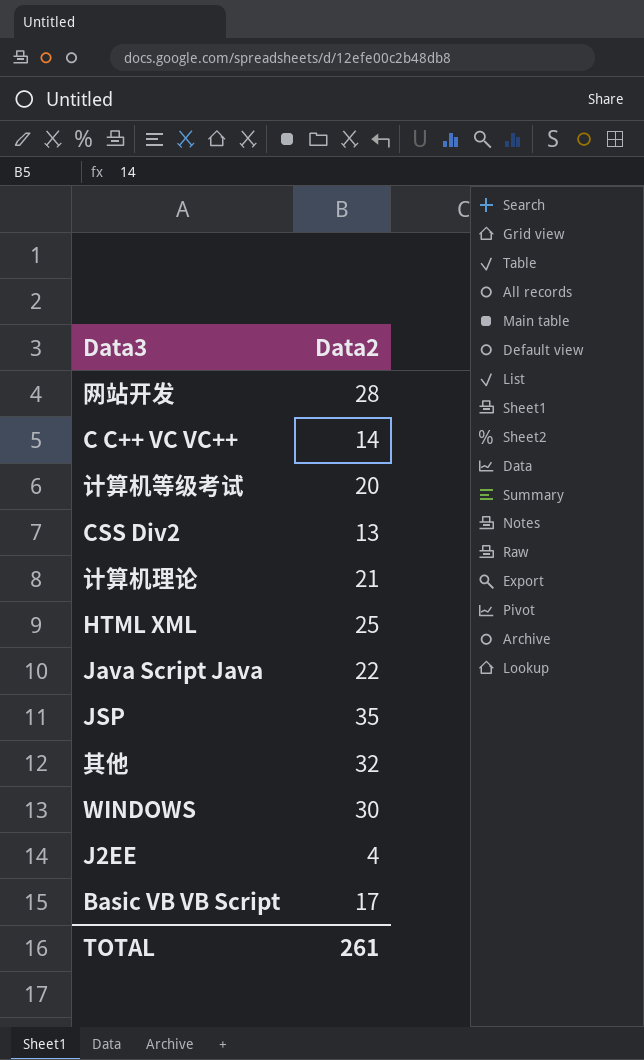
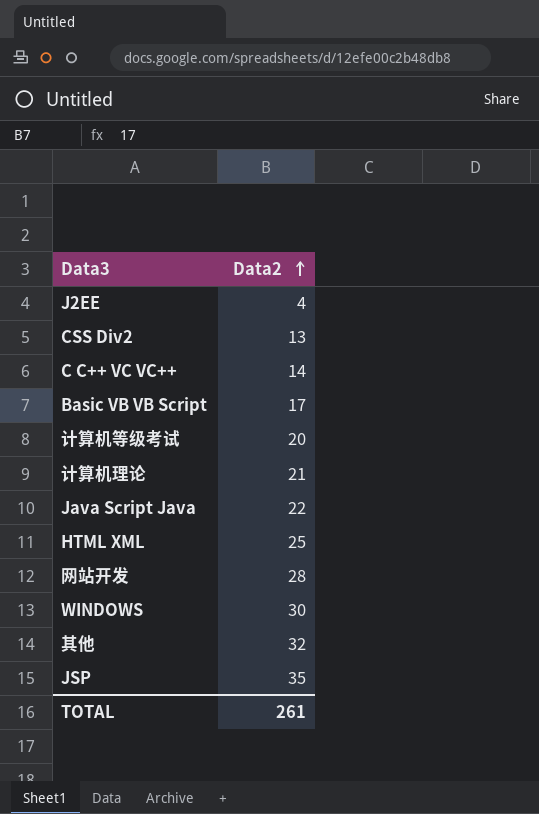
row order: none -> Data2 ascending

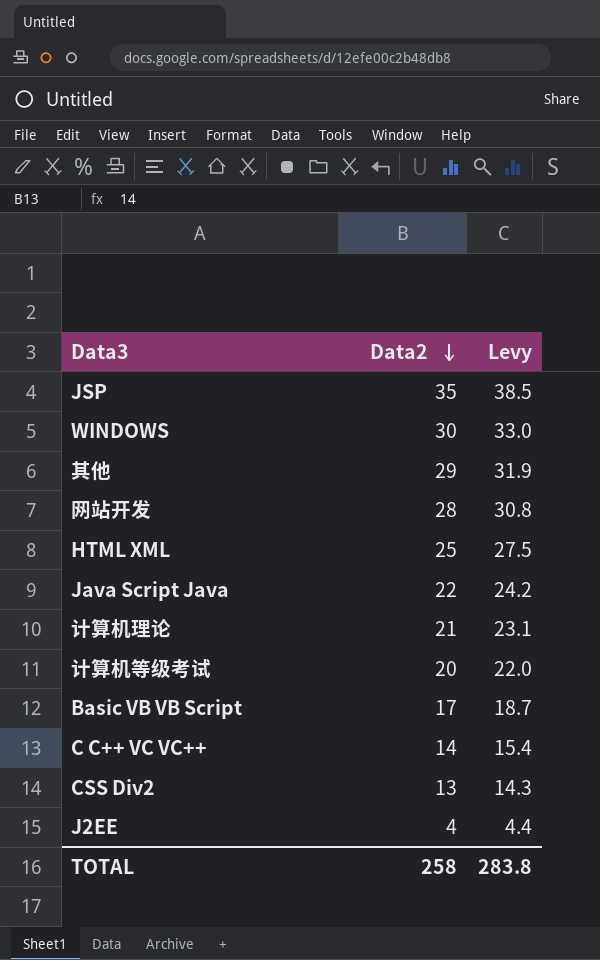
row order: Data2 ascending -> Data2 descending
column Levy | formula: none -> [Data2] * 1.1
其他 | Data2: 32 -> 29
TOTAL | Data2: 261 -> 258

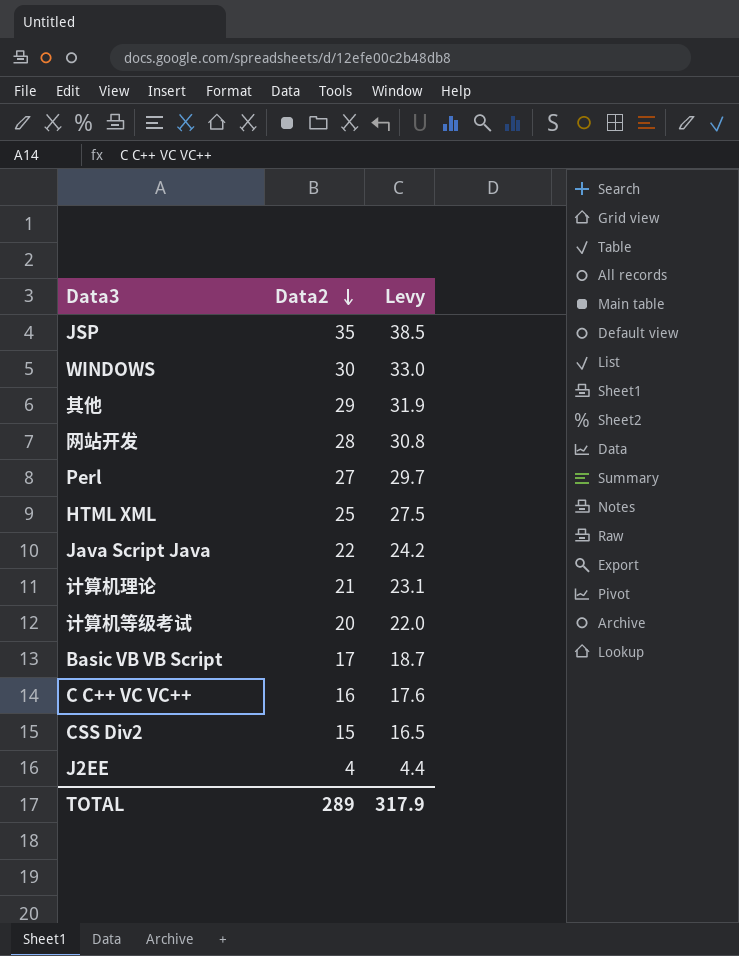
row Perl: none -> 27 | 29.7
C C++ VC VC++ | Data2: 14 -> 16
C C++ VC VC++ | Levy: 15.4 -> 17.6
CSS Div2 | Data2: 13 -> 15
CSS Div2 | Levy: 14.3 -> 16.5
TOTAL | Data2: 258 -> 289
TOTAL | Levy: 283.8 -> 317.9

